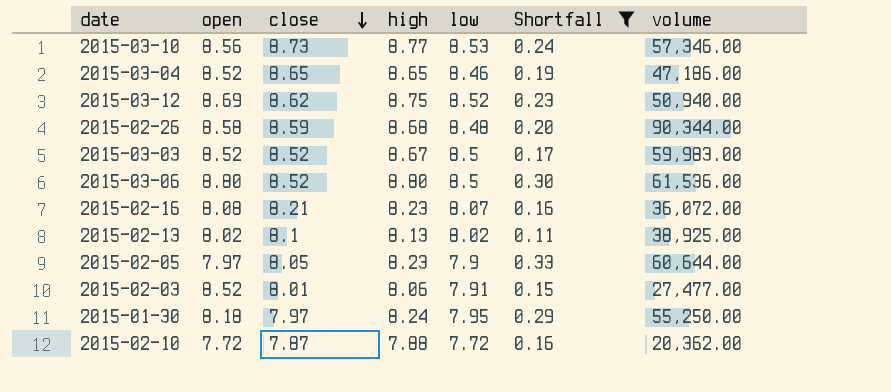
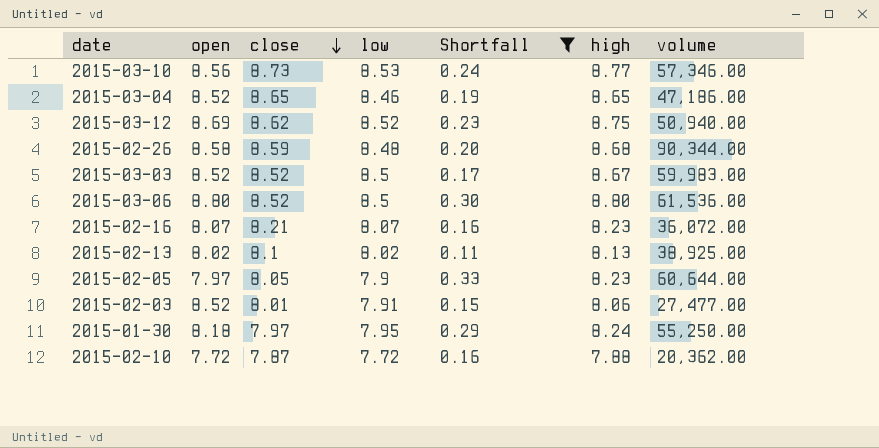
column high | position: 4 -> 6
2015-02-16 | open: 8.08 -> 8.07

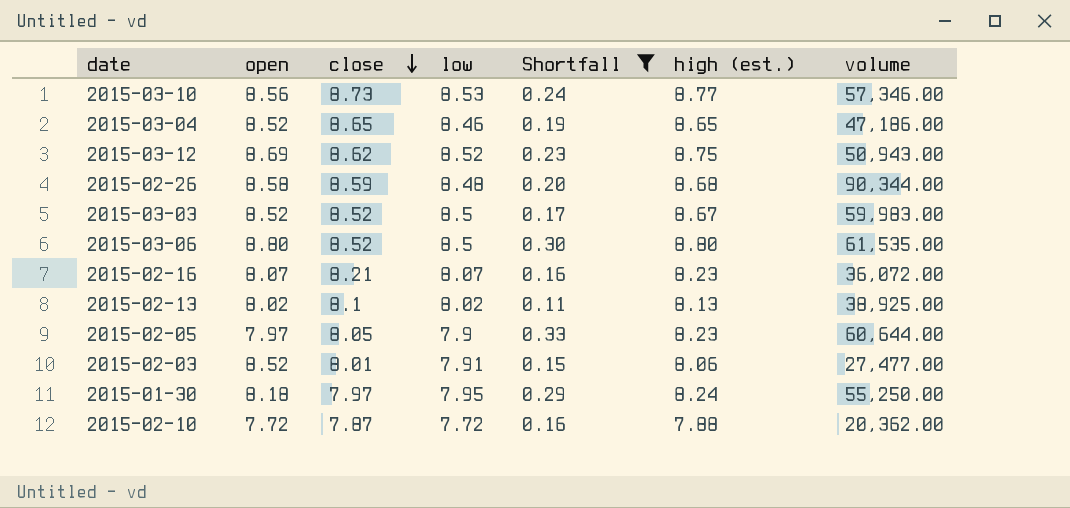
column name: high -> high (est.)
2015-03-12 | volume: 50,940.00 -> 50,943.00
2015-03-06 | volume: 61,536.00 -> 61,535.00

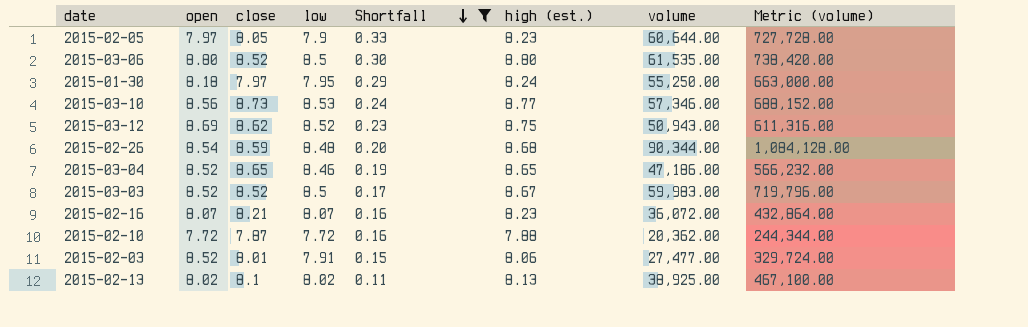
row order: close descending -> Shortfall descending
column Metric (volume) | formula: none -> [volume] * 12
2015-02-26 | open: 8.58 -> 8.54

